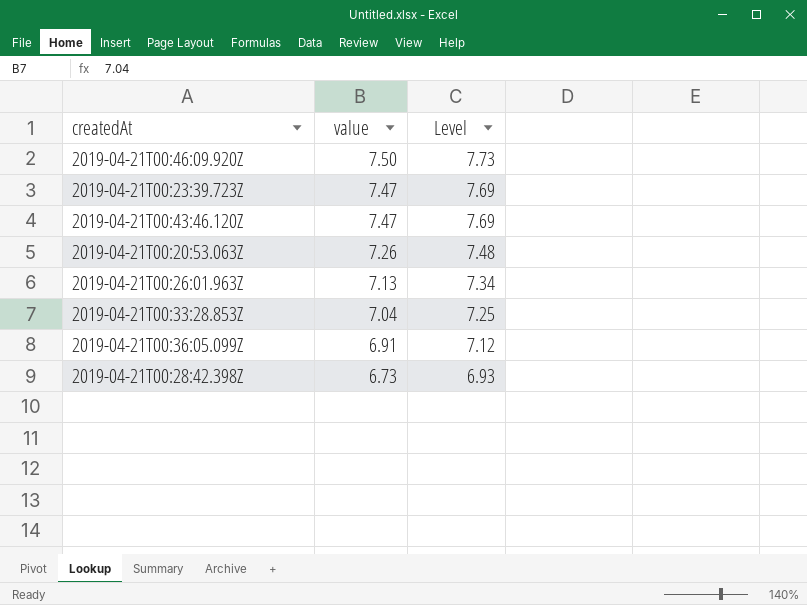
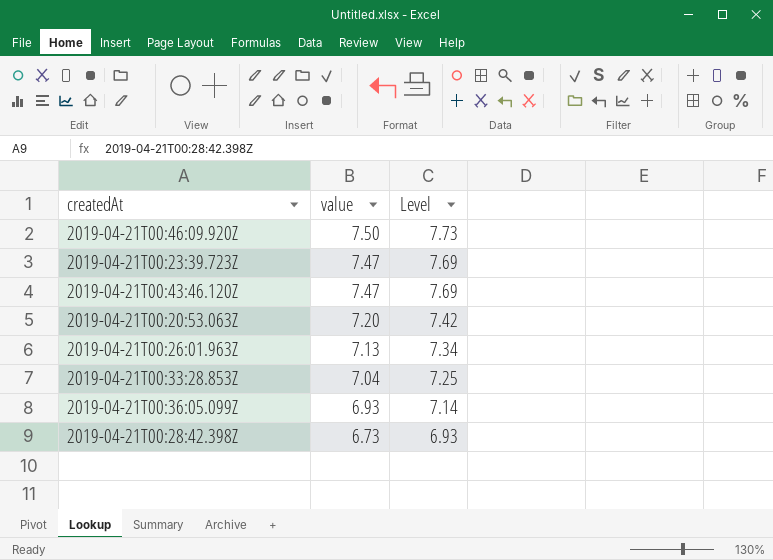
2019-04-21T00:20:53.063Z | value: 7.26 -> 7.20
2019-04-21T00:20:53.063Z | Level: 7.48 -> 7.42
2019-04-21T00:36:05.099Z | value: 6.91 -> 6.93
2019-04-21T00:36:05.099Z | Level: 7.12 -> 7.14

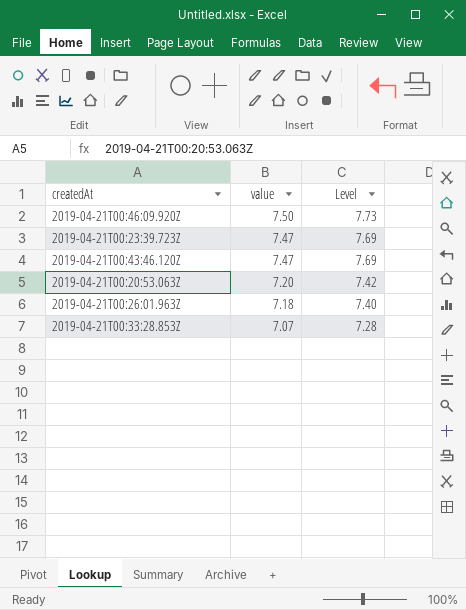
row 2019-04-21T00:36:05.099Z: 6.93 | 7.14 -> none
row 2019-04-21T00:28:42.398Z: 6.73 | 6.93 -> none
2019-04-21T00:26:01.963Z | value: 7.13 -> 7.18
2019-04-21T00:26:01.963Z | Level: 7.34 -> 7.40
2019-04-21T00:33:28.853Z | value: 7.04 -> 7.07
2019-04-21T00:33:28.853Z | Level: 7.25 -> 7.28

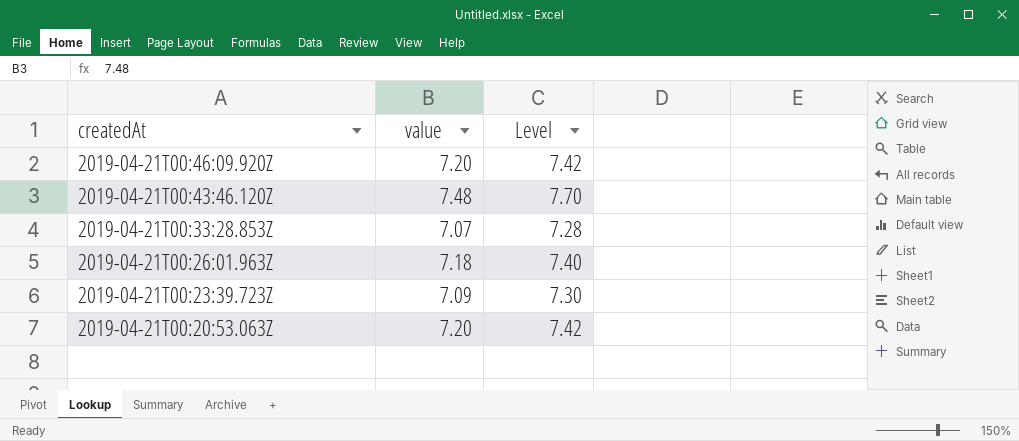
row order: value descending -> createdAt descending
2019-04-21T00:46:09.920Z | value: 7.50 -> 7.20
2019-04-21T00:46:09.920Z | Level: 7.73 -> 7.42
2019-04-21T00:43:46.120Z | value: 7.47 -> 7.48
2019-04-21T00:43:46.120Z | Level: 7.69 -> 7.70
2019-04-21T00:23:39.723Z | value: 7.47 -> 7.09
2019-04-21T00:23:39.723Z | Level: 7.69 -> 7.30

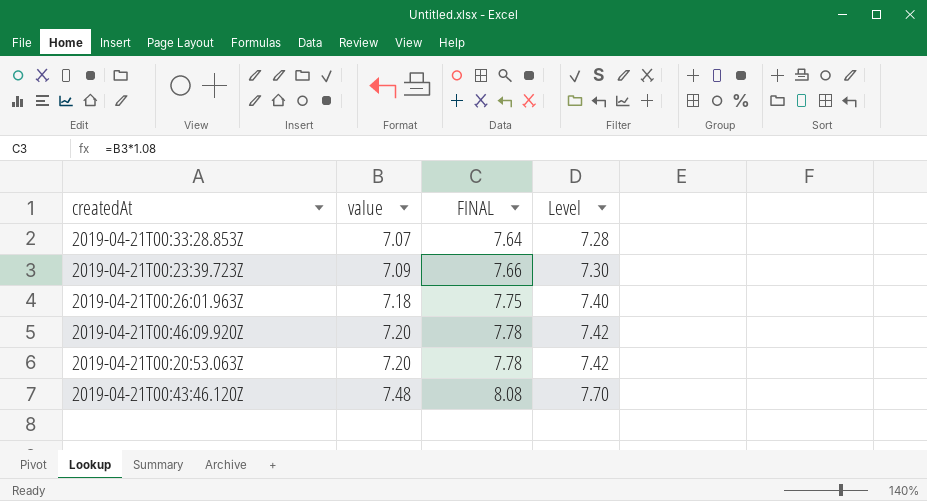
row order: createdAt descending -> value ascending
column FINAL | formula: none -> [value] * 1.08

